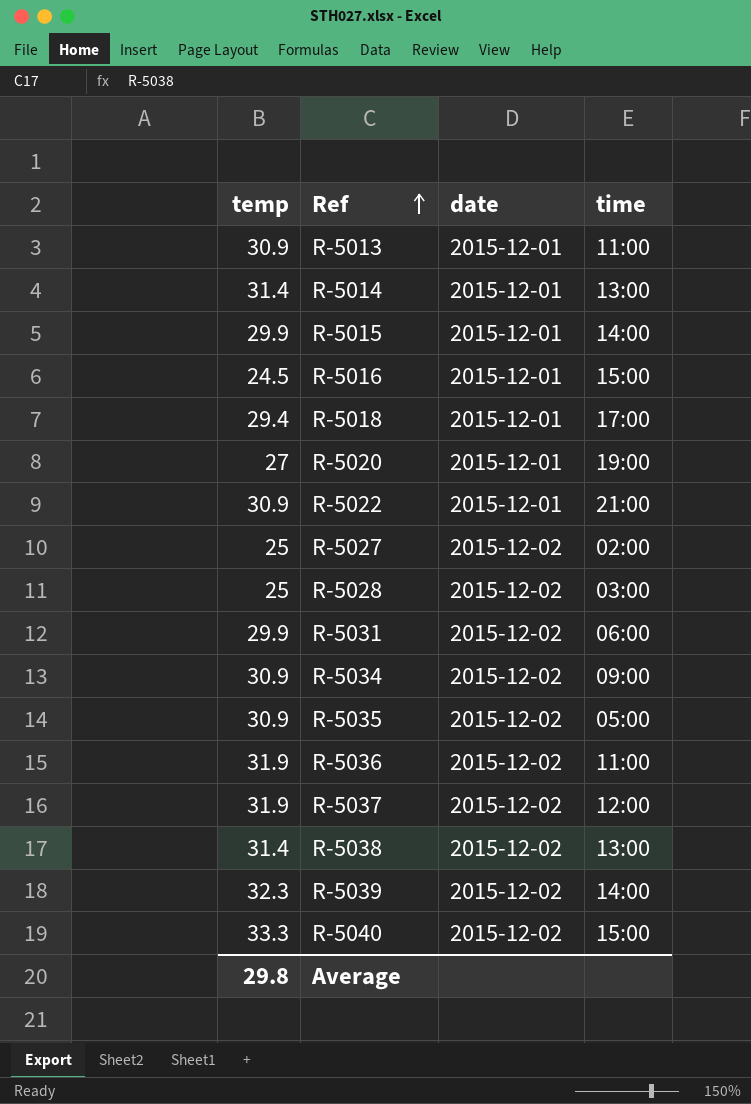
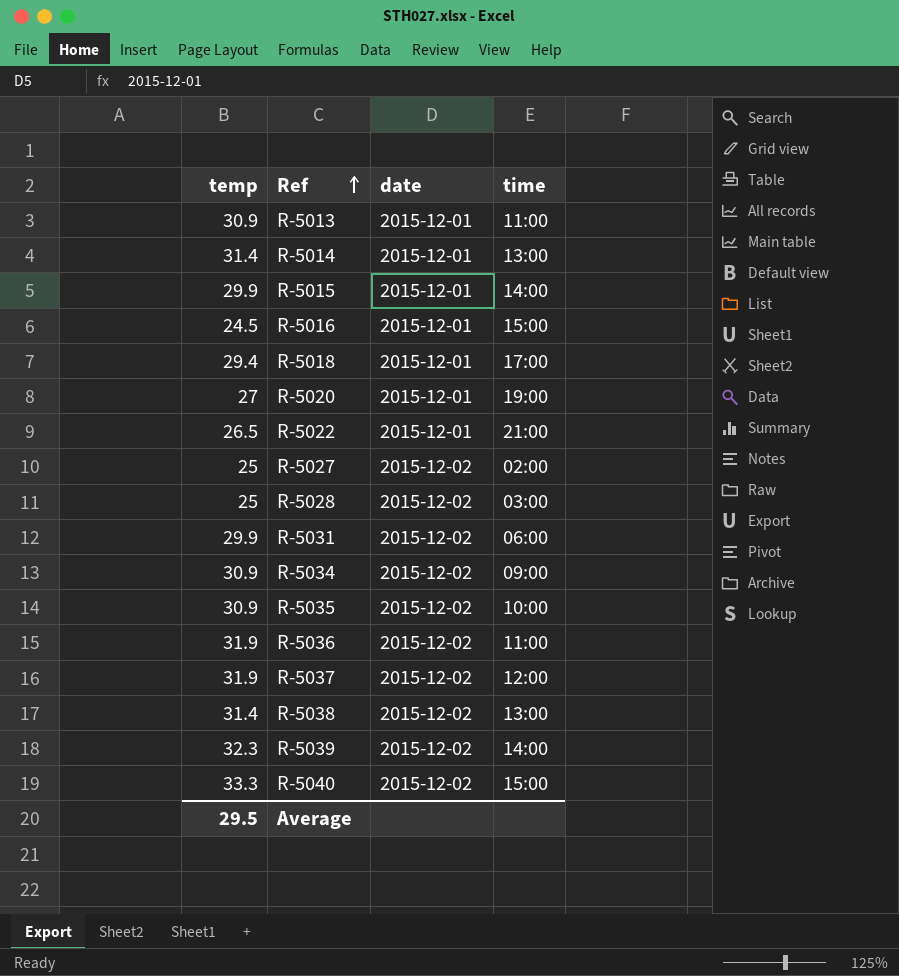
R-5022 | temp: 30.9 -> 26.5
R-5035 | time: 05:00 -> 10:00
Average | temp: 29.8 -> 29.5

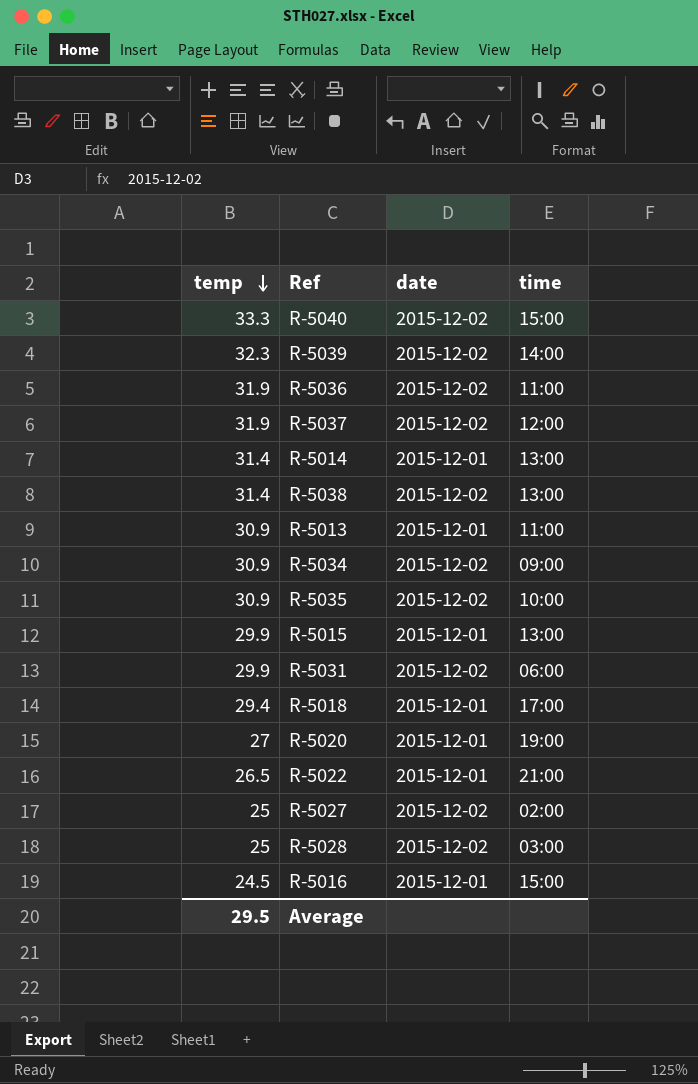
row order: Ref ascending -> temp descending
R-5015 | time: 14:00 -> 13:00

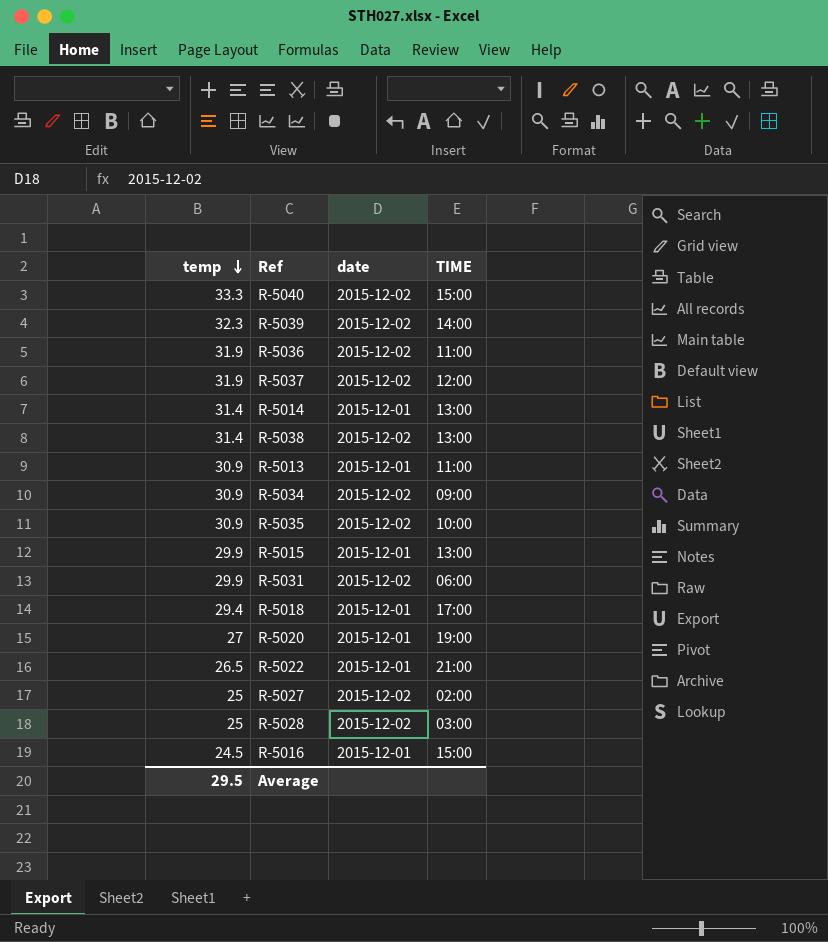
column name: time -> TIME

